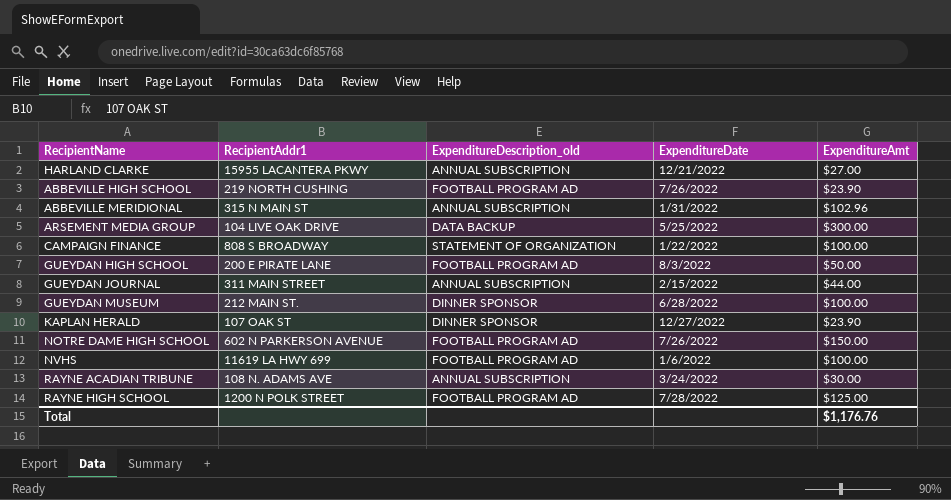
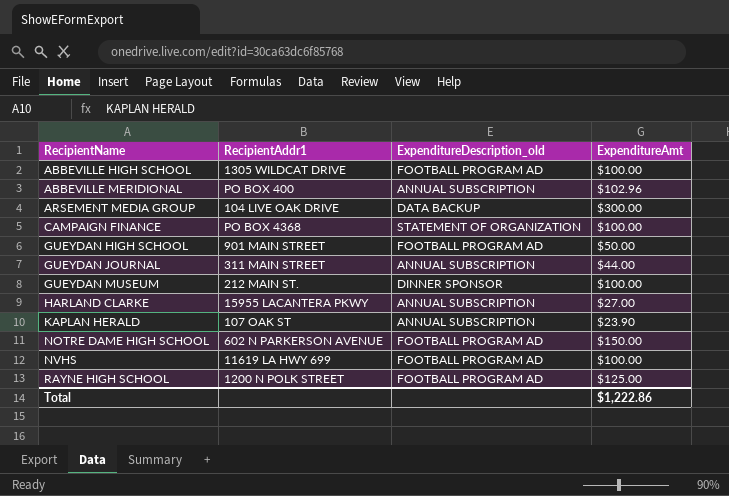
row order: none -> RecipientName ascending
column ExpenditureDate | position: 4 -> none
row RAYNE ACADIAN TRIBUNE: 108 N. ADAMS AVE | ANNUAL SUBSCRIPTION | 3/24/2022 | $30.00 -> none
ABBEVILLE HIGH SCHOOL | RecipientAddr1: 219 NORTH CUSHING -> 1305 WILDCAT DRIVE
ABBEVILLE HIGH SCHOOL | ExpenditureAmt: $23.90 -> $100.00
ABBEVILLE MERIDIONAL | RecipientAddr1: 315 N MAIN ST -> PO BOX 400
CAMPAIGN FINANCE | RecipientAddr1: 808 S BROADWAY -> PO BOX 4368
GUEYDAN HIGH SCHOOL | RecipientAddr1: 200 E PIRATE LANE -> 901 MAIN STREET
KAPLAN HERALD | ExpenditureDescription_old: DINNER SPONSOR -> ANNUAL SUBSCRIPTION
Total | ExpenditureAmt: $1,176.76 -> $1,222.86

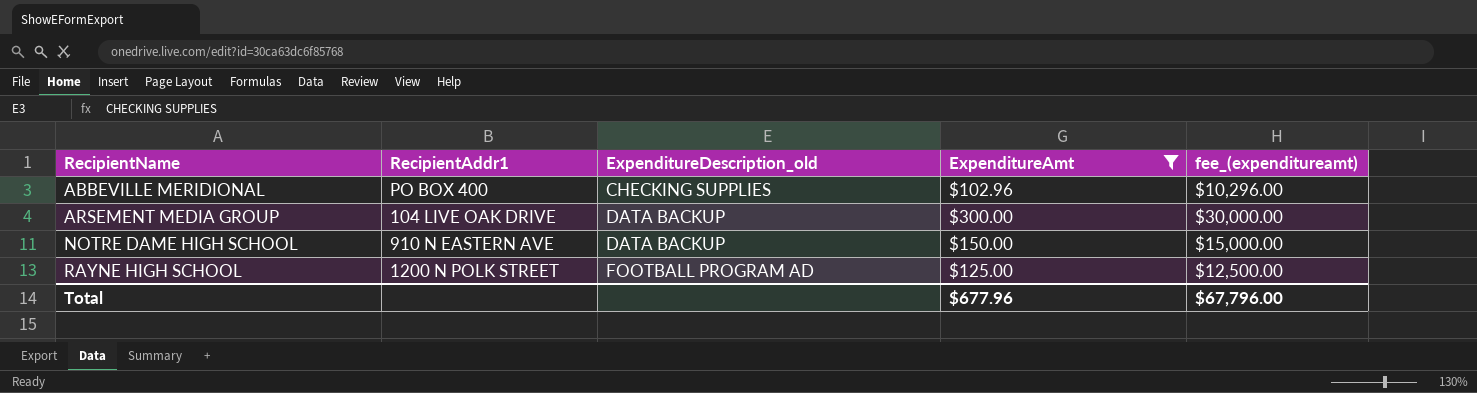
filter: none -> ExpenditureAmt >= $102.96
column fee_(expenditureamt) | formula: none -> [ExpenditureAmt] * 100
ABBEVILLE MERIDIONAL | ExpenditureDescription_old: ANNUAL SUBSCRIPTION -> CHECKING SUPPLIES
NOTRE DAME HIGH SCHOOL | RecipientAddr1: 602 N PARKERSON AVENUE -> 910 N EASTERN AVE
NOTRE DAME HIGH SCHOOL | ExpenditureDescription_old: FOOTBALL PROGRAM AD -> DATA BACKUP
Total | ExpenditureAmt: $1,222.86 -> $677.96

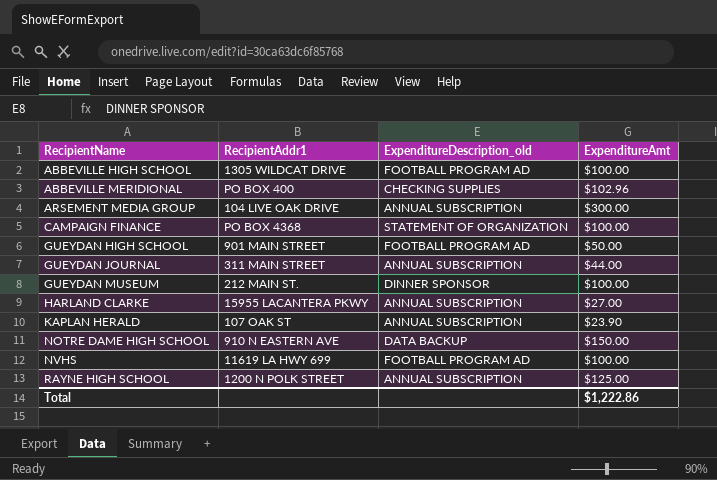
filter: ExpenditureAmt >= $102.96 -> none
column fee_(expenditureamt) | formula: [ExpenditureAmt] * 100 -> none
ARSEMENT MEDIA GROUP | ExpenditureDescription_old: DATA BACKUP -> ANNUAL SUBSCRIPTION
RAYNE HIGH SCHOOL | ExpenditureDescription_old: FOOTBALL PROGRAM AD -> ANNUAL SUBSCRIPTION
Total | ExpenditureAmt: $677.96 -> $1,222.86

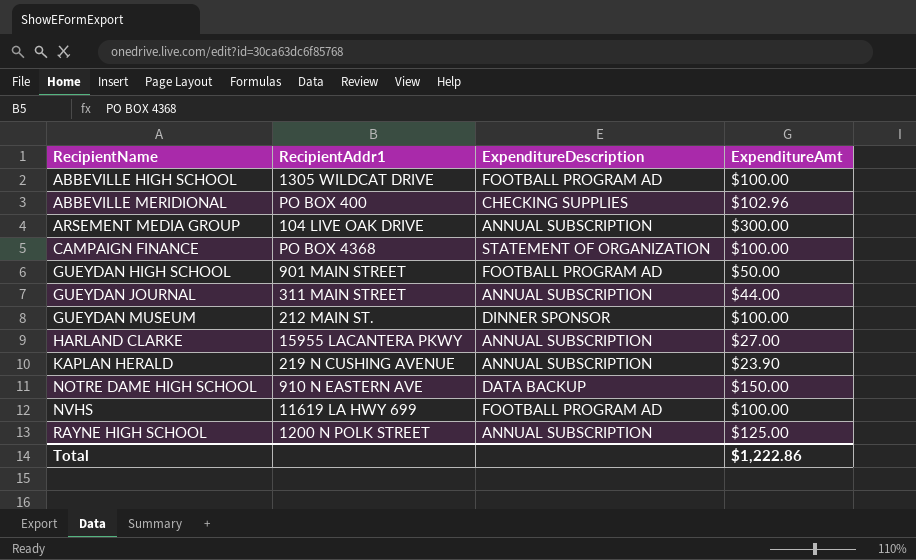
column name: ExpenditureDescription_old -> ExpenditureDescription
KAPLAN HERALD | RecipientAddr1: 107 OAK ST -> 219 N CUSHING AVENUE

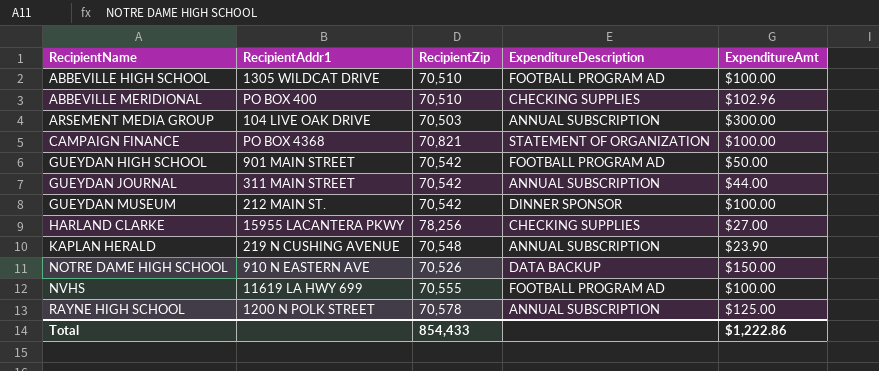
column RecipientZip | position: none -> 3
HARLAND CLARKE | ExpenditureDescription: ANNUAL SUBSCRIPTION -> CHECKING SUPPLIES

